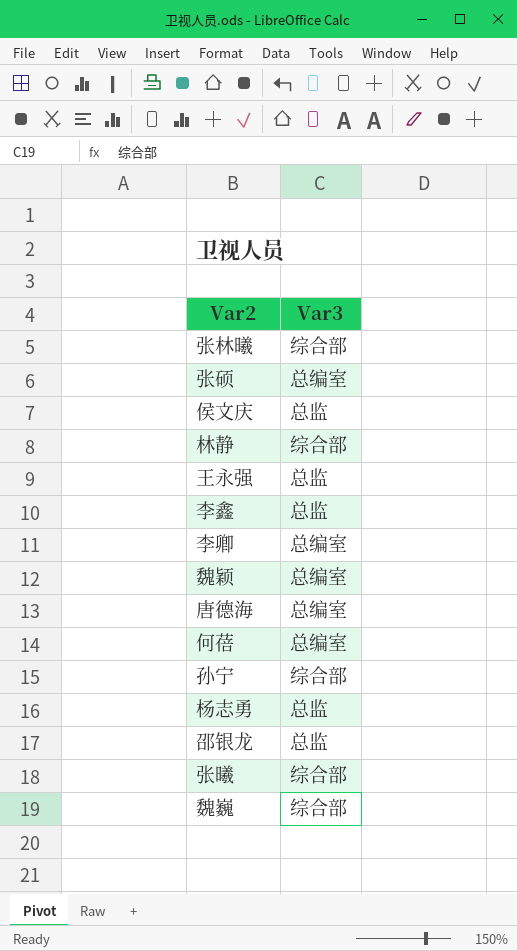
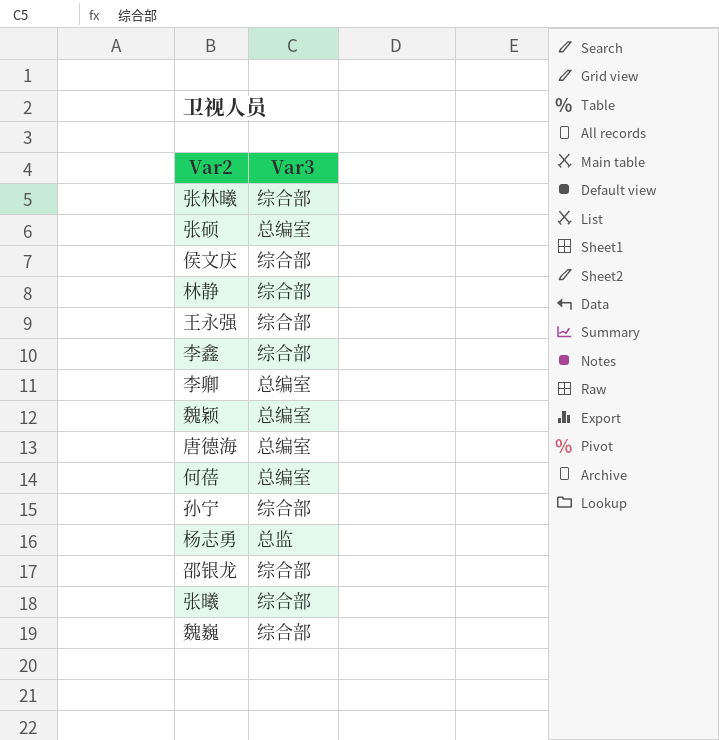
侯文庆 | Var3: 总监 -> 综合部
王永强 | Var3: 总监 -> 综合部
李鑫 | Var3: 总监 -> 综合部
邵银龙 | Var3: 总监 -> 综合部

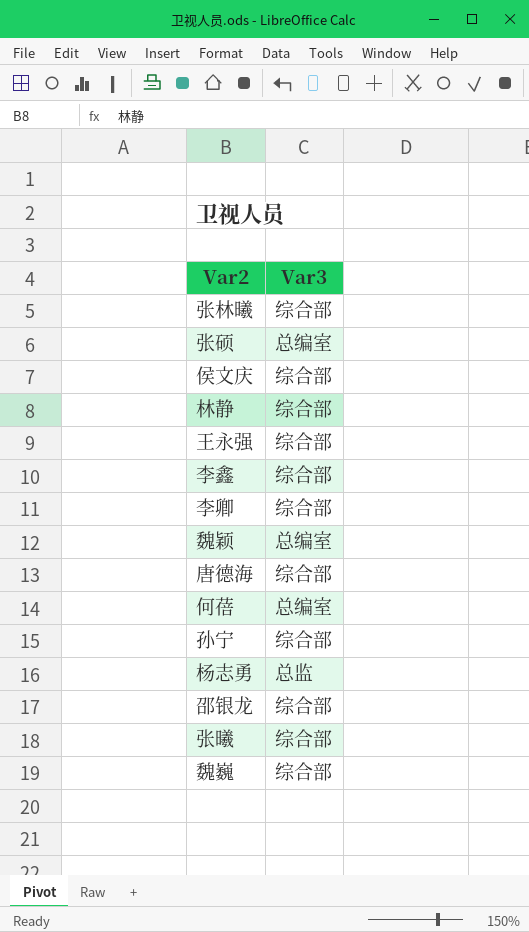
李卿 | Var3: 总编室 -> 综合部
唐德海 | Var3: 总编室 -> 综合部

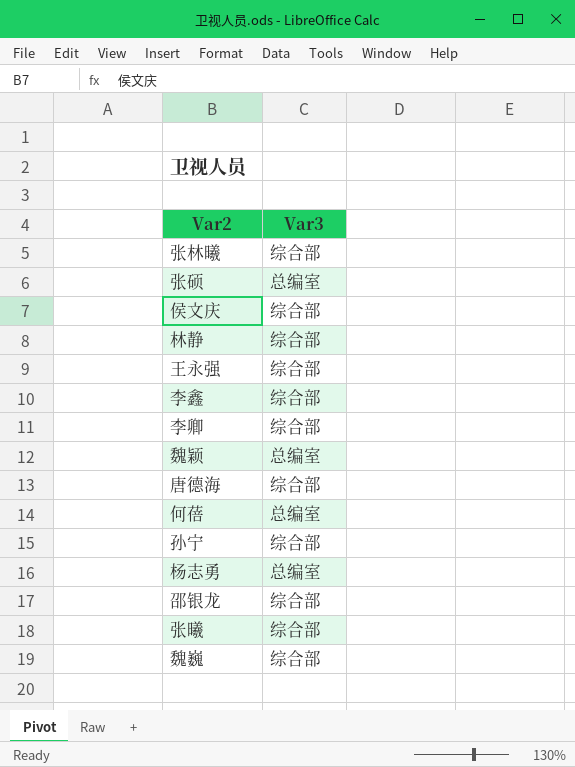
杨志勇 | Var3: 总监 -> 总编室

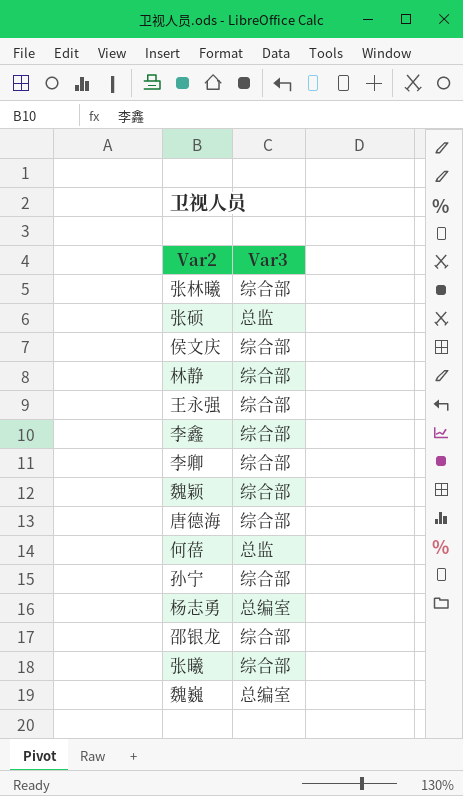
张硕 | Var3: 总编室 -> 总监
魏颖 | Var3: 总编室 -> 综合部
何蓓 | Var3: 总编室 -> 总监
魏巍 | Var3: 综合部 -> 总编室

